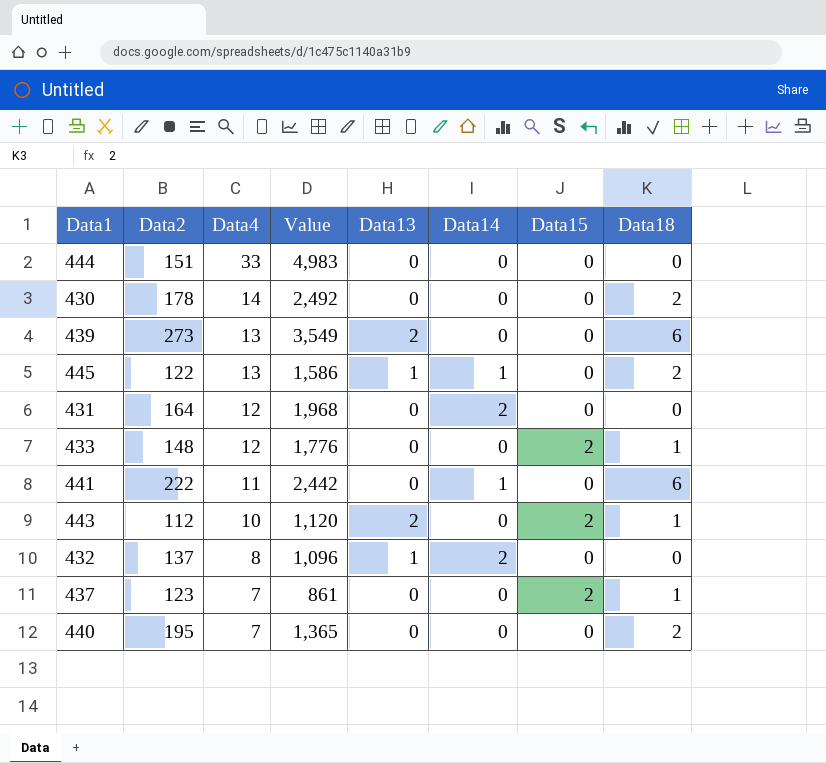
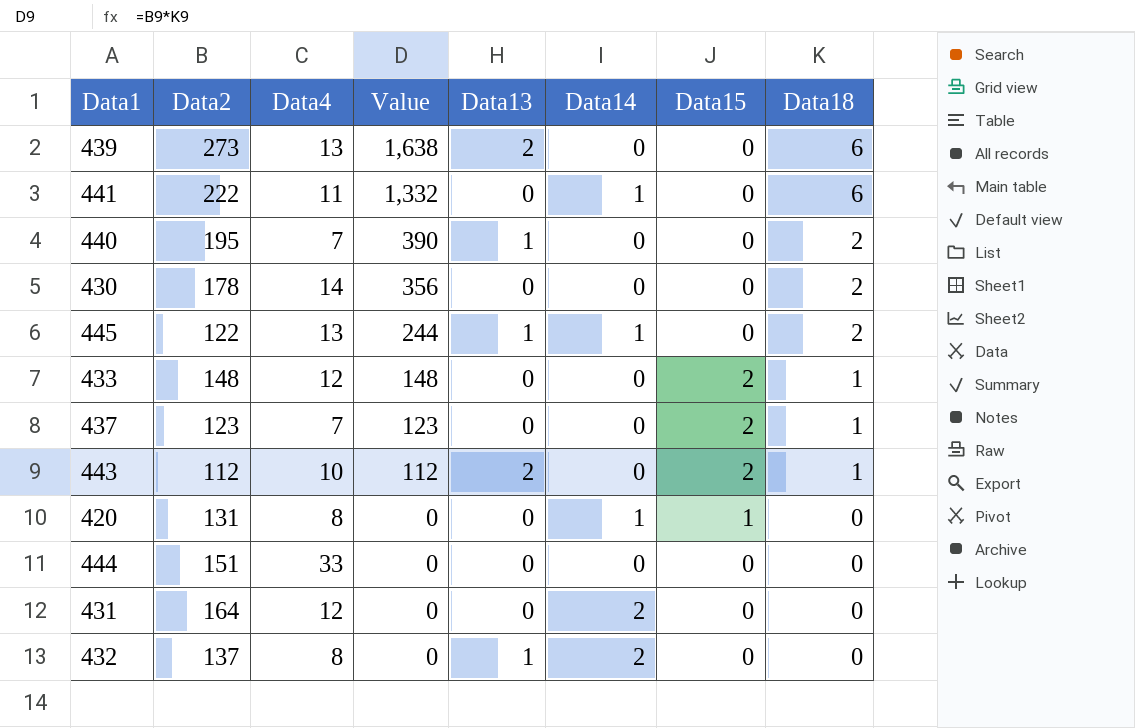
row order: Data4 descending -> Value descending
column Value | formula: [Data2] * [Data4] -> [Data2] * [Data18]
440 | Data13: 0 -> 1
row 420: none -> 131 | 8 | 0 | 0 | 1 | 1 | 0

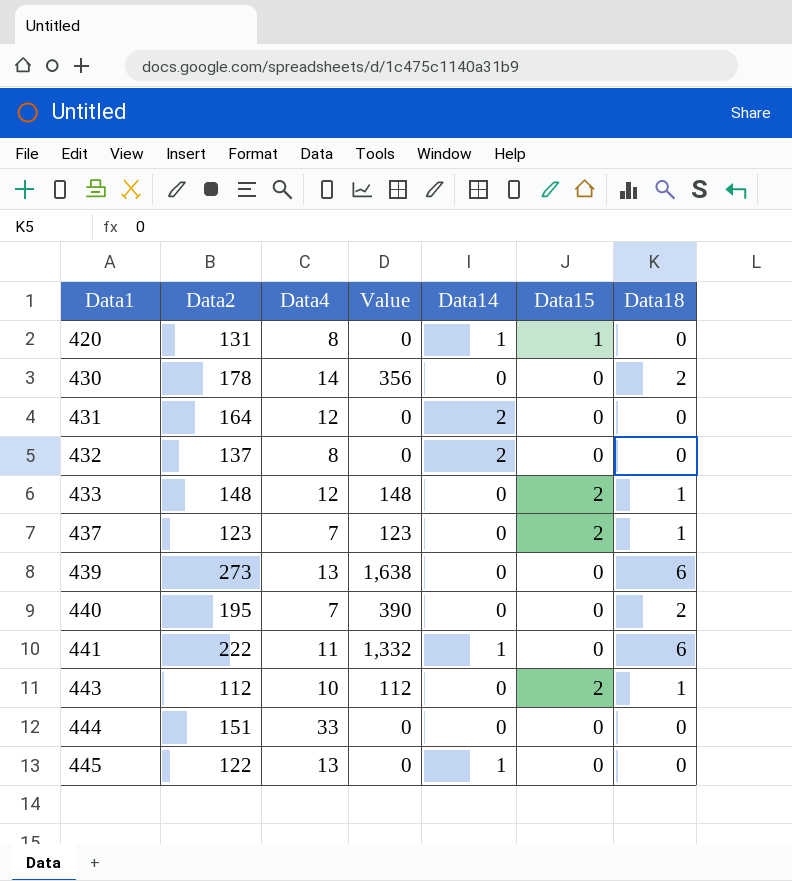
row order: Value descending -> Data1 ascending
column Data13 | position: 5 -> none
445 | Value: 244 -> 0
445 | Data18: 2 -> 0

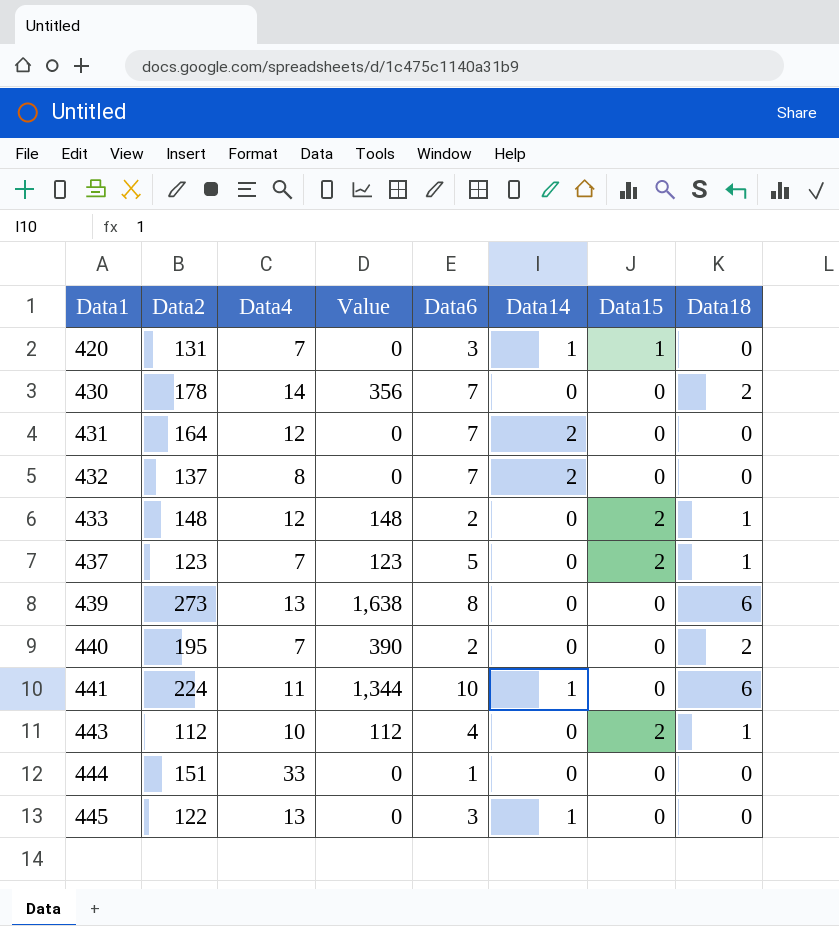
column Data6 | position: none -> 5
420 | Data4: 8 -> 7
441 | Data2: 222 -> 224
441 | Value: 1,332 -> 1,344

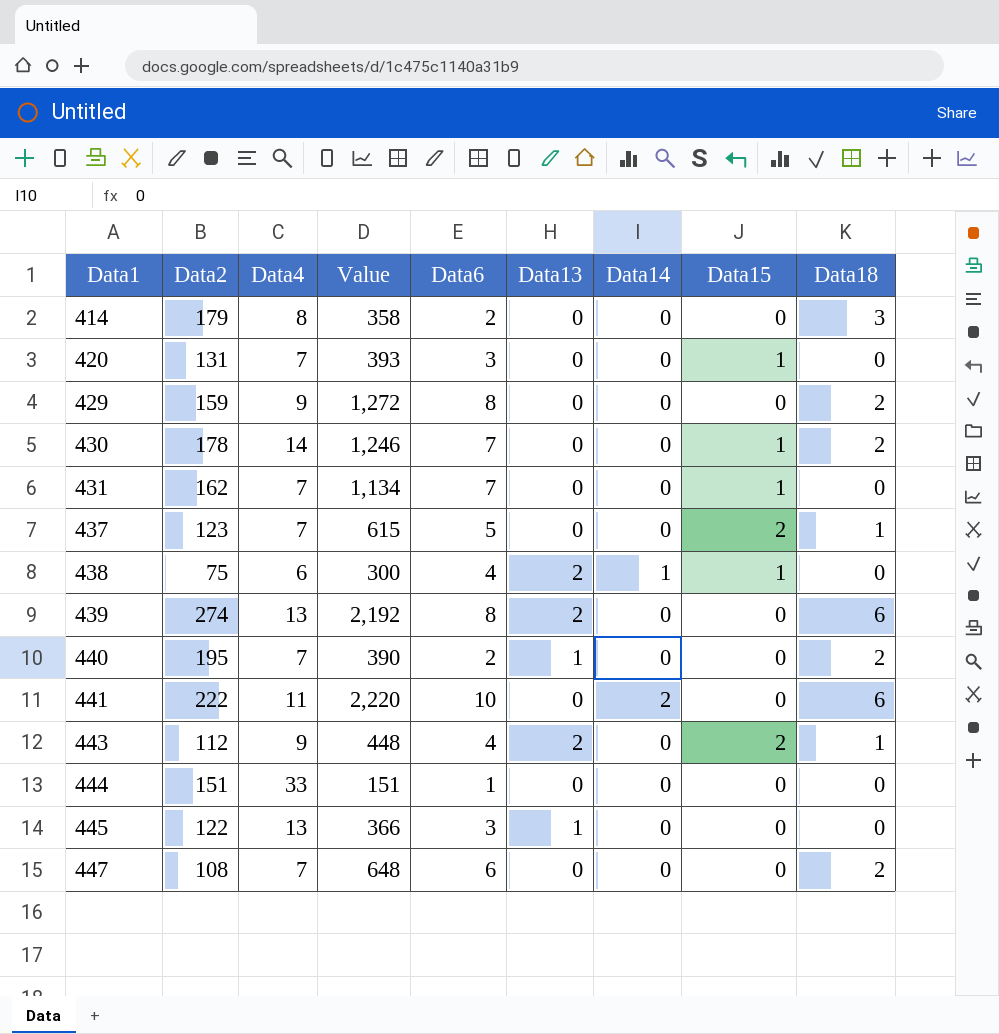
column Value | formula: [Data2] * [Data18] -> [Data2] * [Data6]
column Data13 | position: none -> 6
row 432: 137 | 8 | 0 | 7 | 2 | 0 | 0 -> none
row 433: 148 | 12 | 148 | 2 | 0 | 2 | 1 -> none
row 414: none -> 179 | 8 | 358 | 2 | 0 | 0 | 0 | 3
420 | Data14: 1 -> 0
row 429: none -> 159 | 9 | 1,272 | 8 | 0 | 0 | 0 | 2
430 | Data15: 0 -> 1
431 | Data2: 164 -> 162
431 | Data4: 12 -> 7
431 | Data14: 2 -> 0
431 | Data15: 0 -> 1
row 438: none -> 75 | 6 | 300 | 4 | 2 | 1 | 1 | 0
439 | Data2: 273 -> 274
441 | Data2: 224 -> 222
441 | Data14: 1 -> 2
443 | Data4: 10 -> 9
445 | Data14: 1 -> 0
row 447: none -> 108 | 7 | 648 | 6 | 0 | 0 | 0 | 2

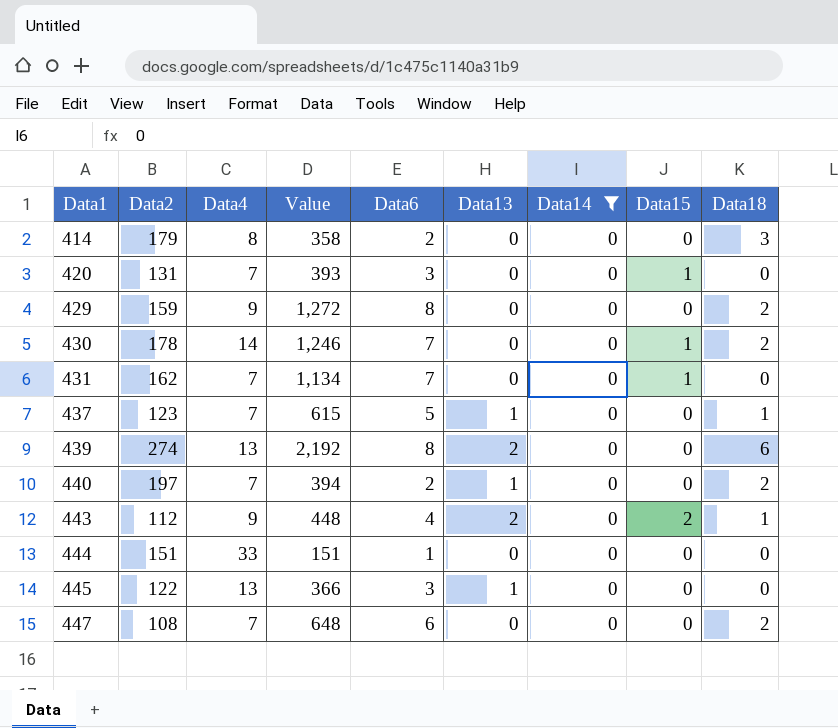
filter: none -> Data14 = 0
437 | Data13: 0 -> 1
437 | Data15: 2 -> 0
440 | Data2: 195 -> 197
440 | Value: 390 -> 394

